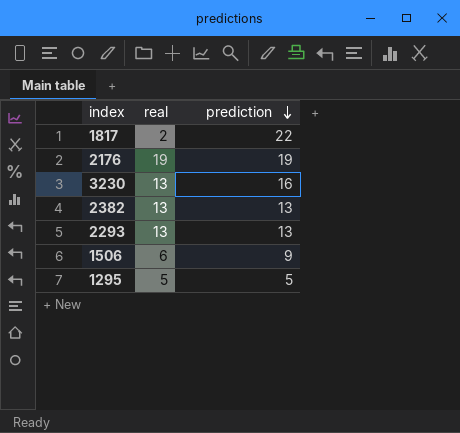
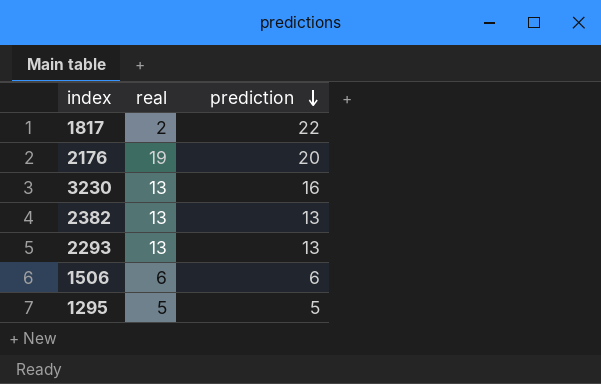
2176 | prediction: 19 -> 20
1506 | prediction: 9 -> 6

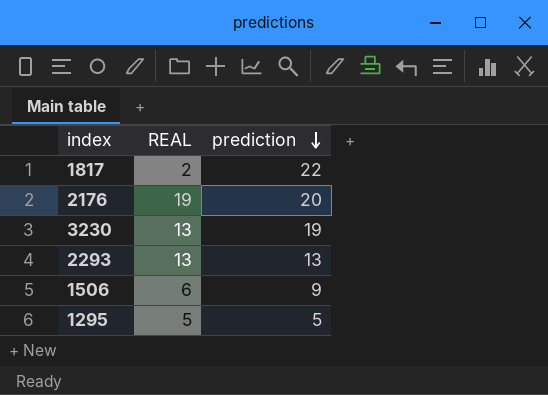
column name: real -> REAL
row 2382: 13 | 13 -> none
3230 | prediction: 16 -> 19
1506 | prediction: 6 -> 9

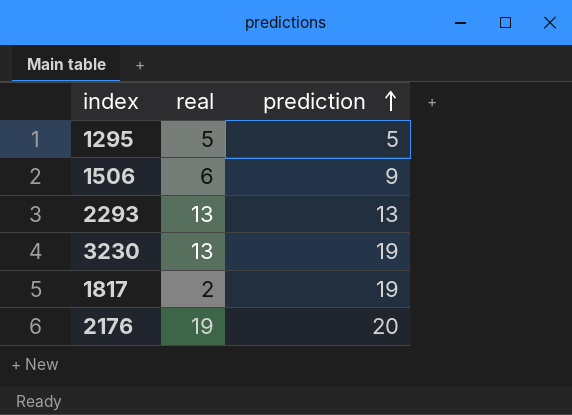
row order: prediction descending -> prediction ascending
column name: REAL -> real
1817 | prediction: 22 -> 19

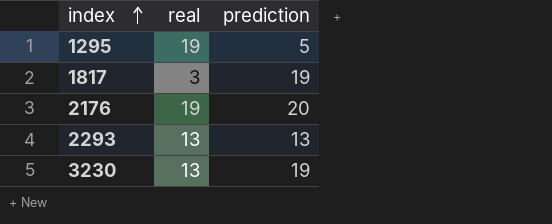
row order: prediction ascending -> index ascending
row 1506: 6 | 9 -> none
1295 | real: 5 -> 19
1817 | real: 2 -> 3

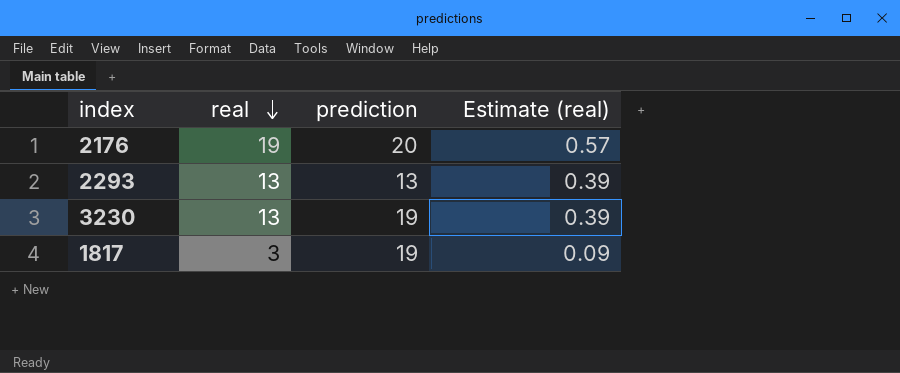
row order: index ascending -> real descending
column Estimate (real) | formula: none -> [real] * 0.03
row 1295: 19 | 5 -> none

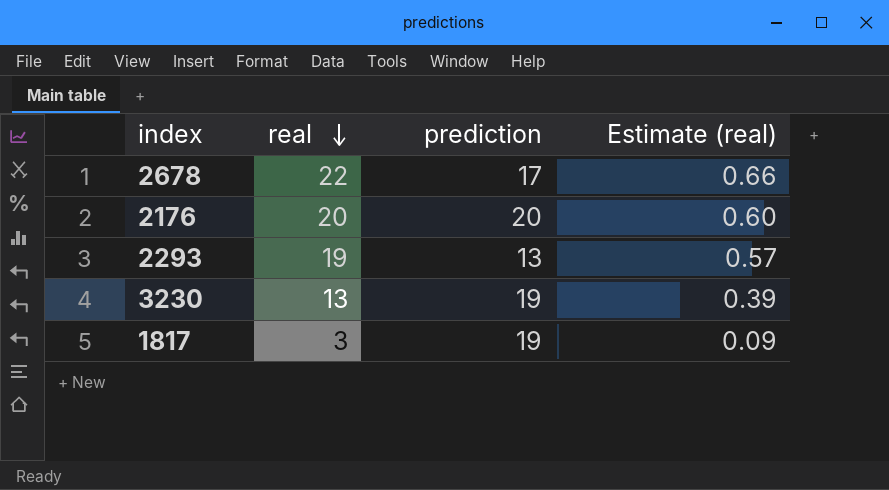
row 2678: none -> 22 | 17 | 0.66
2176 | real: 19 -> 20
2176 | Estimate (real): 0.57 -> 0.60
2293 | real: 13 -> 19
2293 | Estimate (real): 0.39 -> 0.57

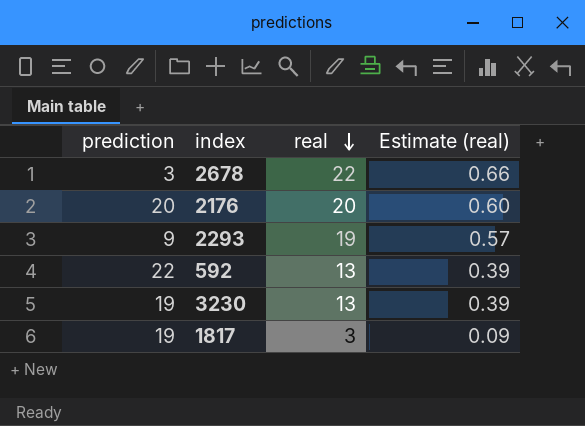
column prediction | position: 3 -> 1
2678 | prediction: 17 -> 3
2293 | prediction: 13 -> 9
row 592: none -> 22 | 13 | 0.39

